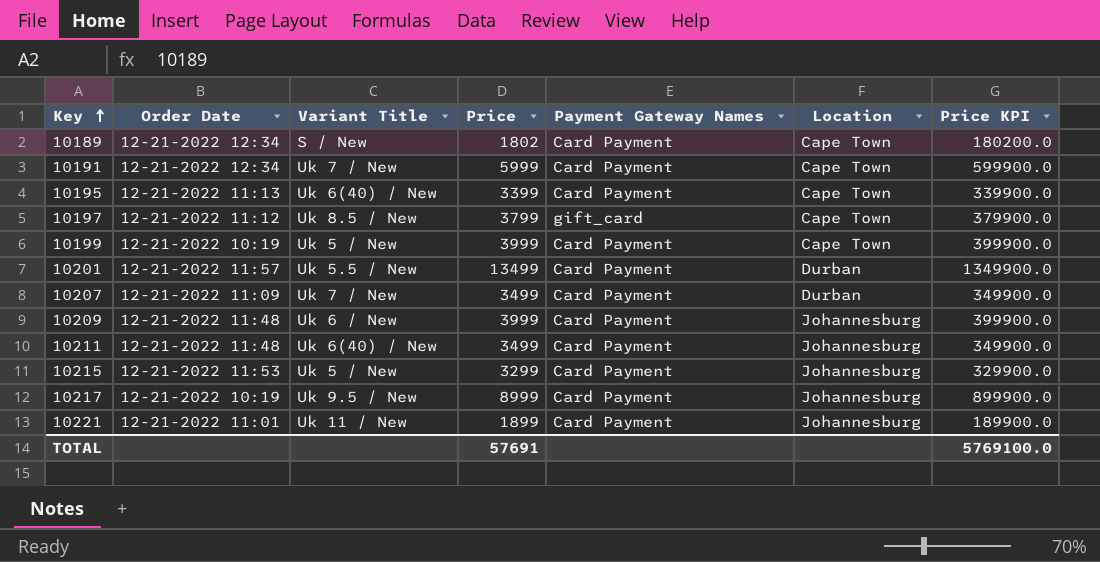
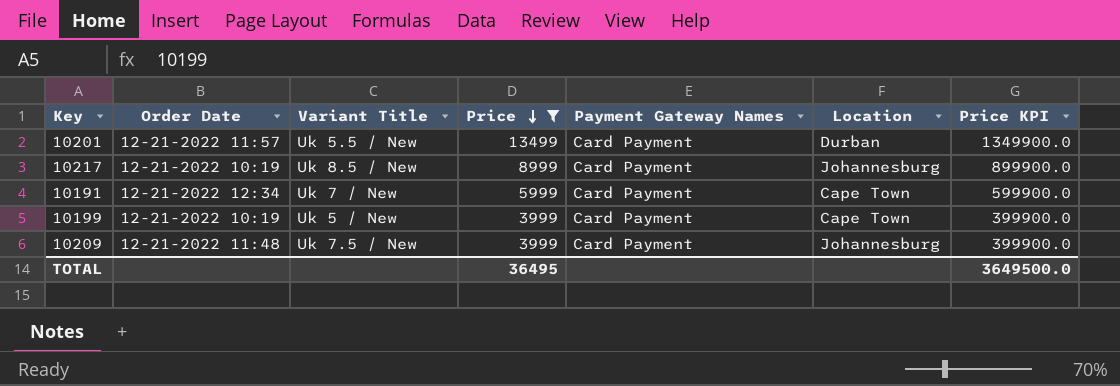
filter: none -> Price >= 3999
row order: Key ascending -> Price descending
10217 | Variant Title: Uk 9.5 / New -> Uk 8.5 / New
10209 | Variant Title: Uk 6 / New -> Uk 7.5 / New
TOTAL | Price: 57691 -> 36495
TOTAL | Price KPI: 5769100.0 -> 3649500.0

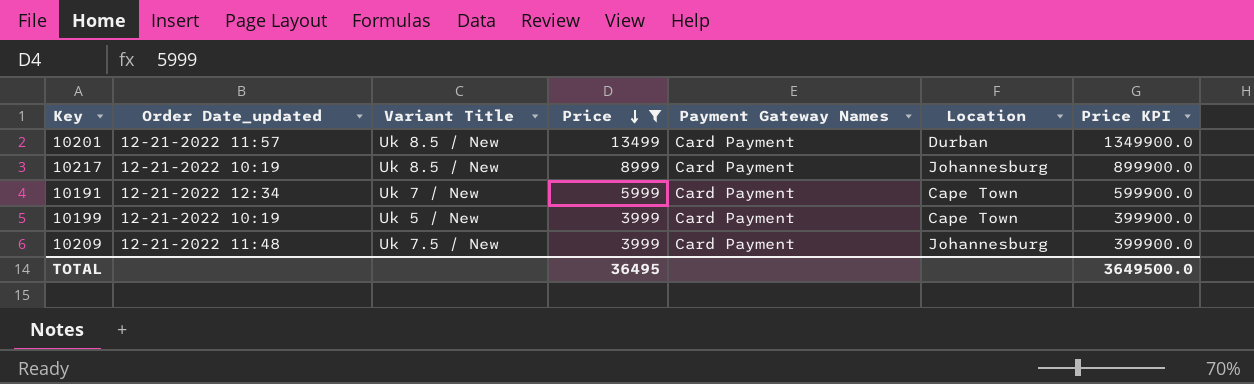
column name: Order Date -> Order Date_updated
10201 | Variant Title: Uk 5.5 / New -> Uk 8.5 / New

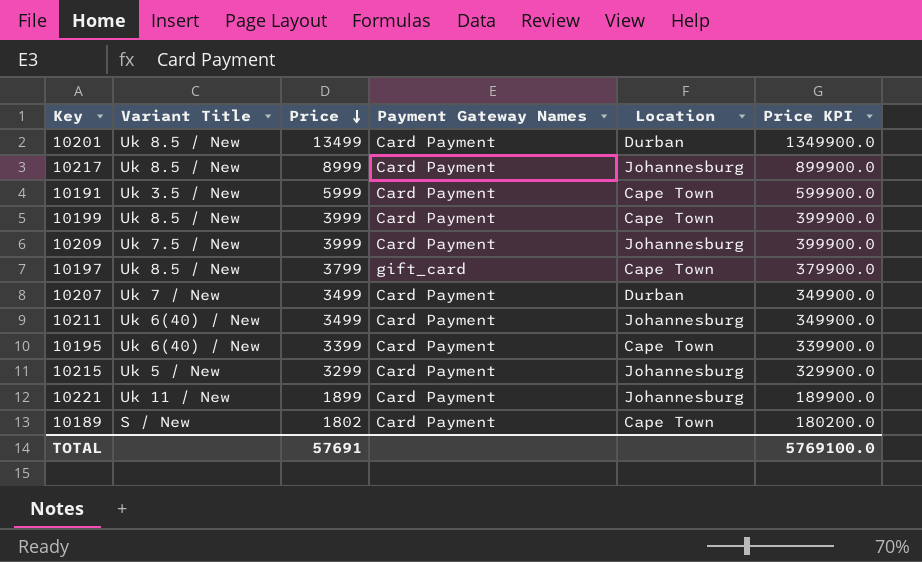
filter: Price >= 3999 -> none
column Order Date_updated | position: 2 -> none
10191 | Variant Title: Uk 7 / New -> Uk 3.5 / New
10199 | Variant Title: Uk 5 / New -> Uk 8.5 / New
TOTAL | Price: 36495 -> 57691
TOTAL | Price KPI: 3649500.0 -> 5769100.0

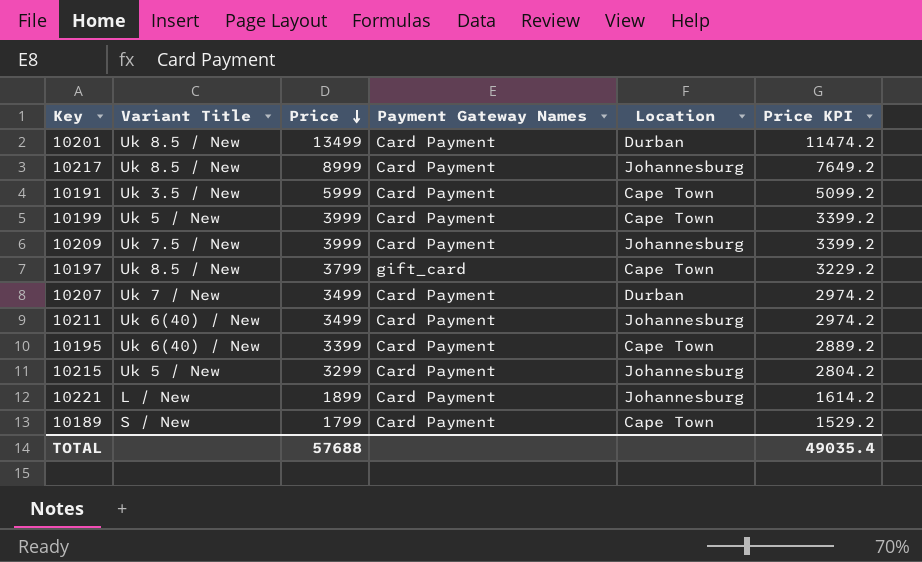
column Price KPI | formula: [Price] * 100 -> [Price] * 0.85
10199 | Variant Title: Uk 8.5 / New -> Uk 5 / New
10221 | Variant Title: Uk 11 / New -> L / New
10189 | Price: 1802 -> 1799
TOTAL | Price: 57691 -> 57688
TOTAL | Price KPI: 5769100.0 -> 49035.4

